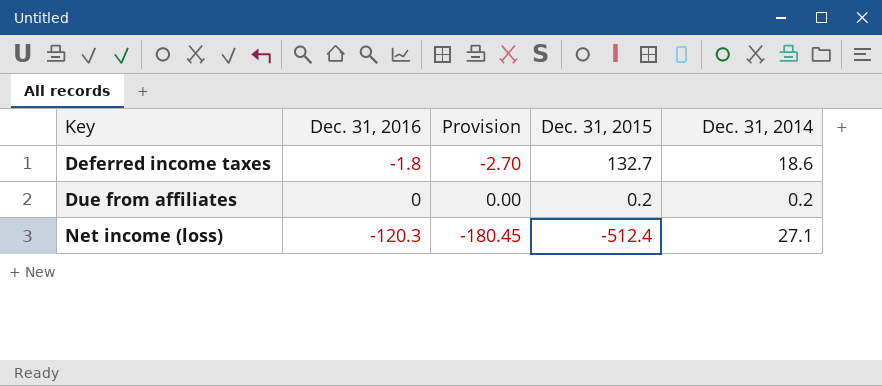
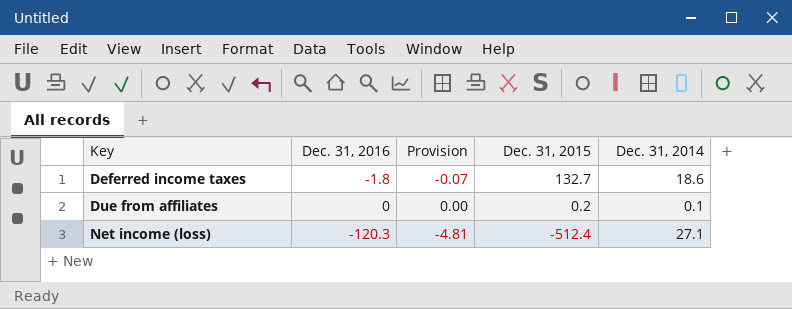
column Provision | formula: [Dec. 31, 2016] * 1.5 -> [Dec. 31, 2016] * 0.04
Due from affiliates | Dec. 31, 2014: 0.2 -> 0.1

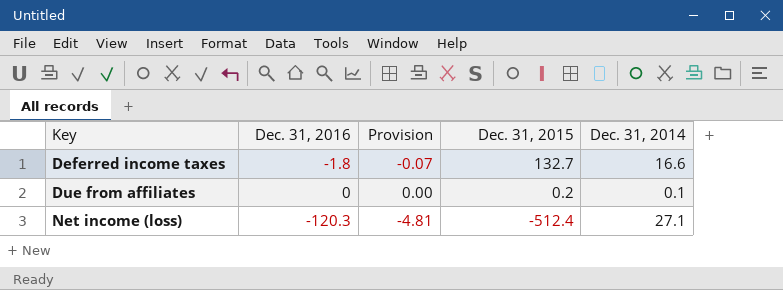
Deferred income taxes | Dec. 31, 2014: 18.6 -> 16.6

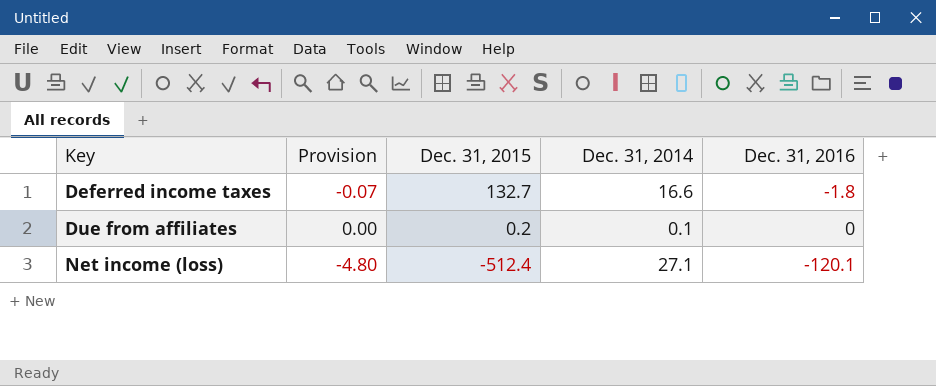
column Dec. 31, 2016 | position: 2 -> 5
Net income (loss) | Provision: -4.81 -> -4.80
Net income (loss) | Dec. 31, 2016: -120.3 -> -120.1

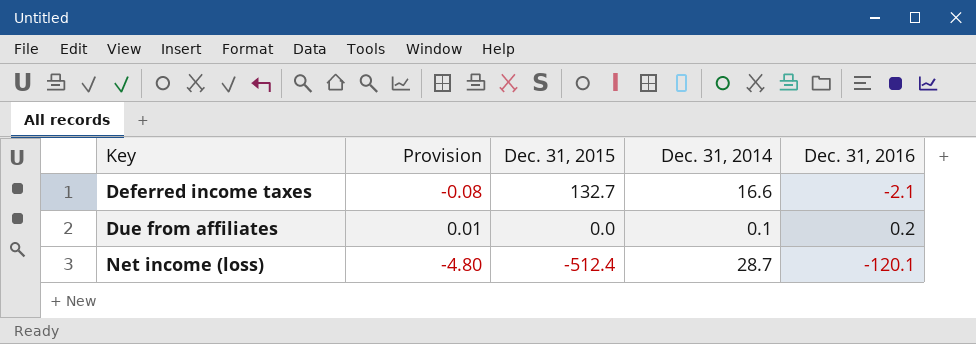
Deferred income taxes | Provision: -0.07 -> -0.08
Deferred income taxes | Dec. 31, 2016: -1.8 -> -2.1
Due from affiliates | Provision: 0.00 -> 0.01
Due from affiliates | Dec. 31, 2015: 0.2 -> 0.0
Due from affiliates | Dec. 31, 2016: 0 -> 0.2
Net income (loss) | Dec. 31, 2014: 27.1 -> 28.7

